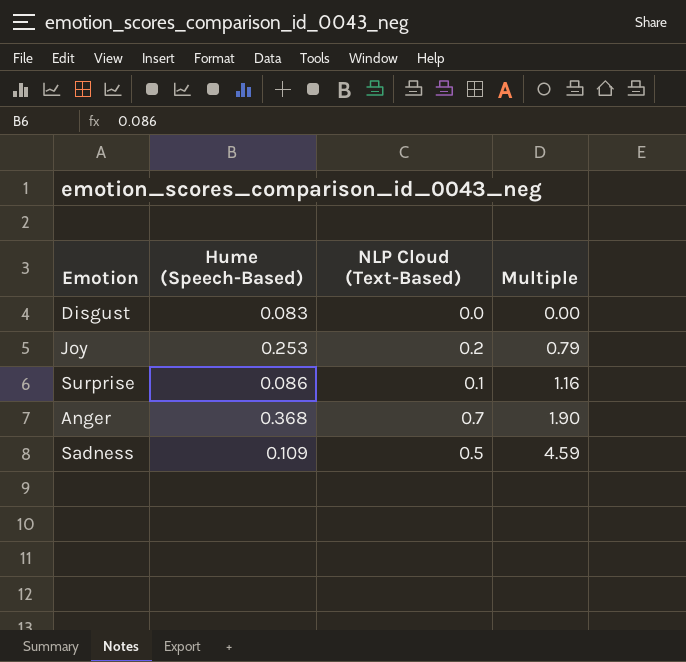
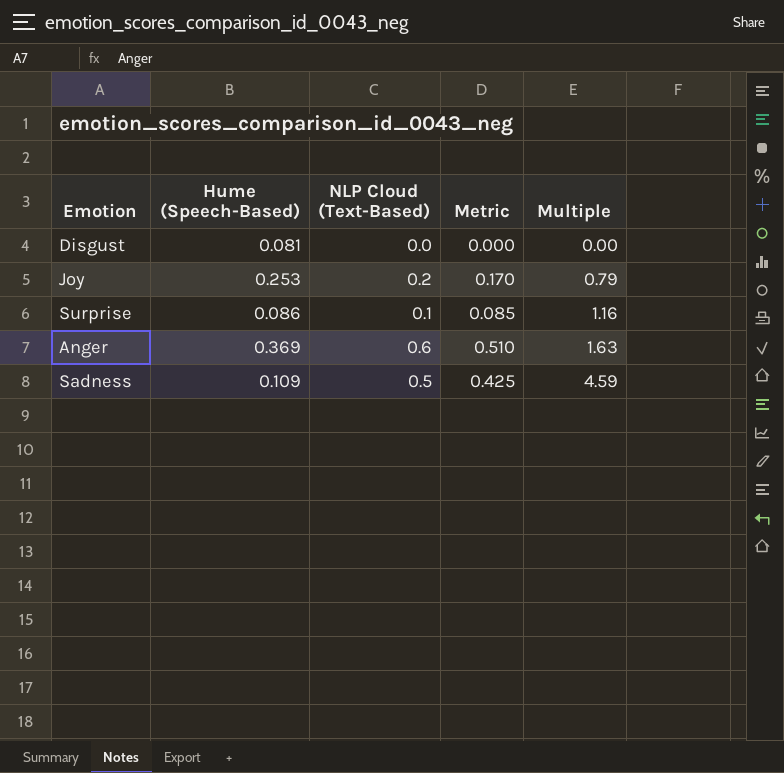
column Metric | formula: none -> [NLP Cloud (Text-Based)] * 0.85
Disgust | Hume (Speech-Based): 0.083 -> 0.081
Anger | Hume (Speech-Based): 0.368 -> 0.369
Anger | NLP Cloud (Text-Based): 0.7 -> 0.6
Anger | Multiple: 1.90 -> 1.63

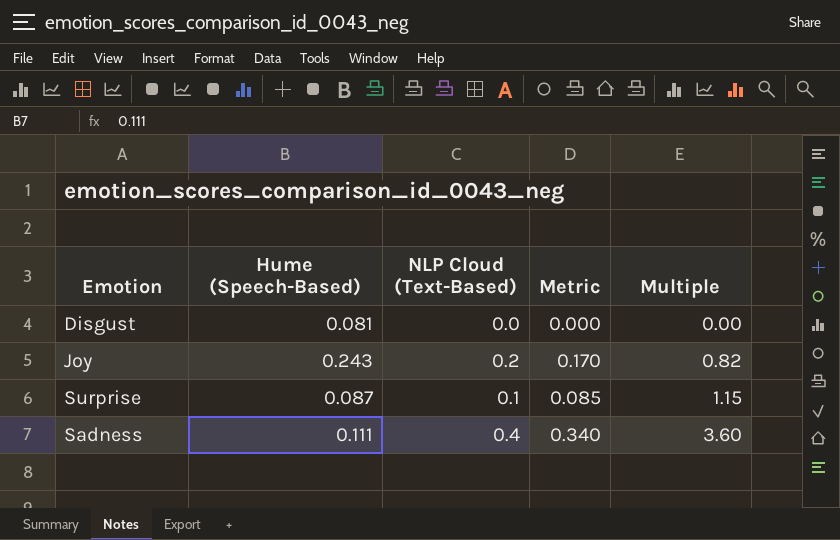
row Anger: 0.369 | 0.6 | 0.510 | 1.63 -> none
Joy | Hume (Speech-Based): 0.253 -> 0.243
Joy | Multiple: 0.79 -> 0.82
Surprise | Hume (Speech-Based): 0.086 -> 0.087
Surprise | Multiple: 1.16 -> 1.15
Sadness | Hume (Speech-Based): 0.109 -> 0.111
Sadness | NLP Cloud (Text-Based): 0.5 -> 0.4
Sadness | Metric: 0.425 -> 0.340
Sadness | Multiple: 4.59 -> 3.60

